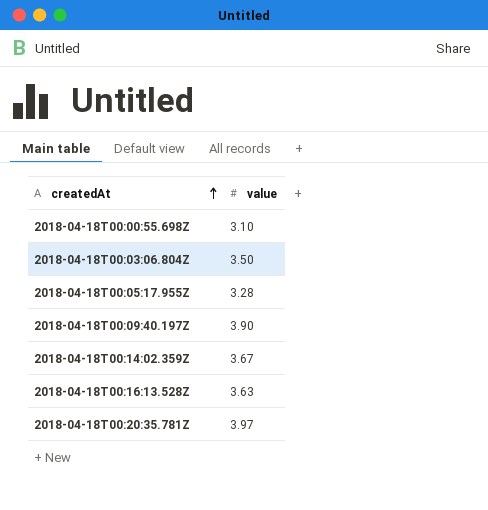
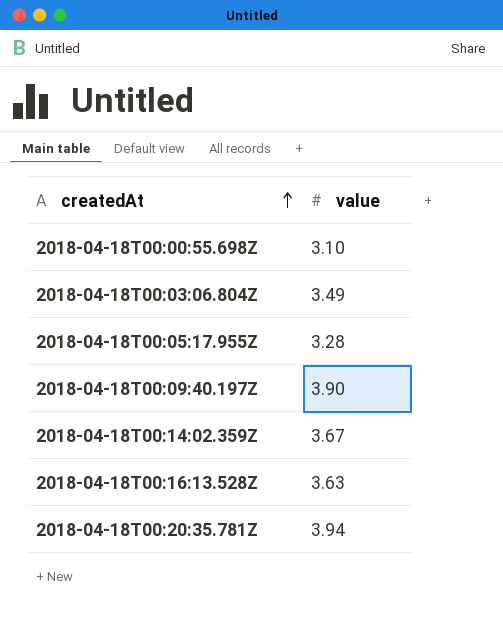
2018-04-18T00:03:06.804Z | value: 3.50 -> 3.49
2018-04-18T00:20:35.781Z | value: 3.97 -> 3.94

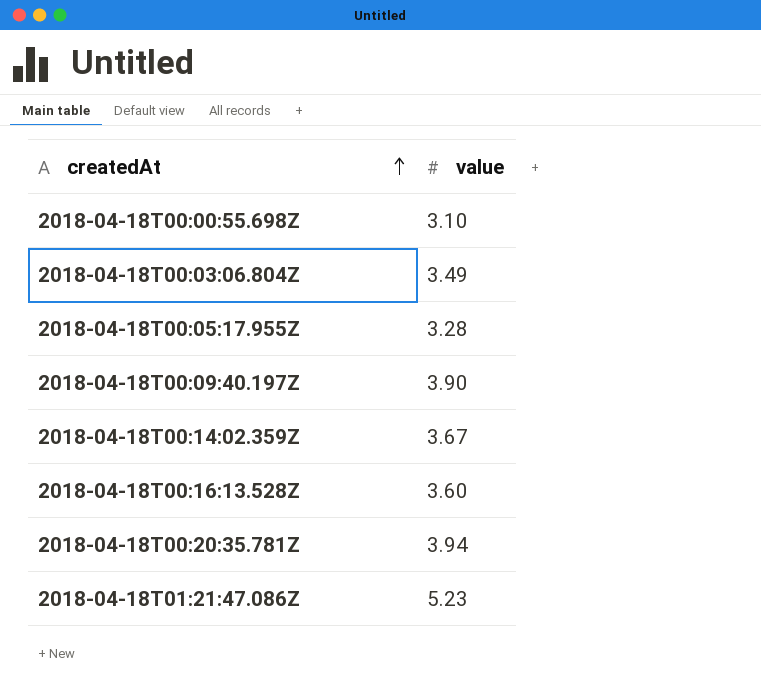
2018-04-18T00:16:13.528Z | value: 3.63 -> 3.60
row 2018-04-18T01:21:47.086Z: none -> 5.23

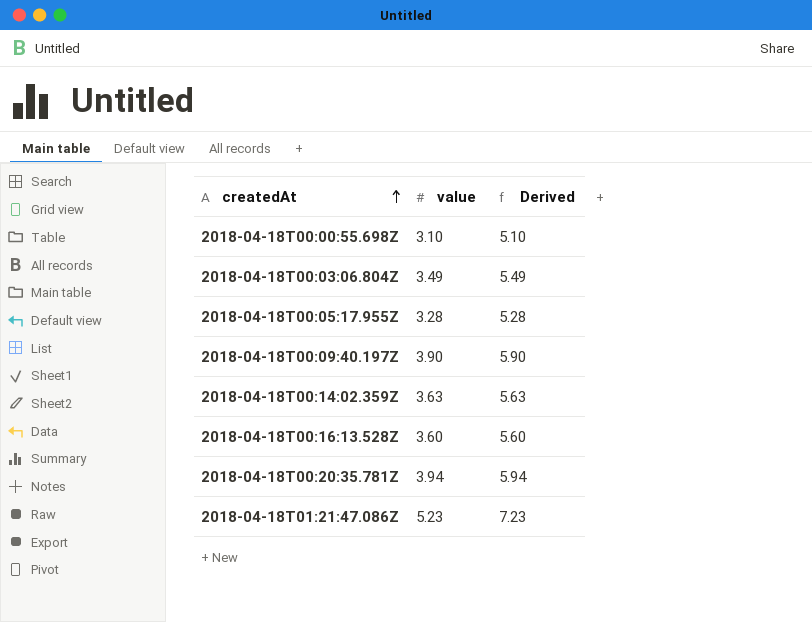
column Derived | formula: none -> [value] + 2
2018-04-18T00:14:02.359Z | value: 3.67 -> 3.63

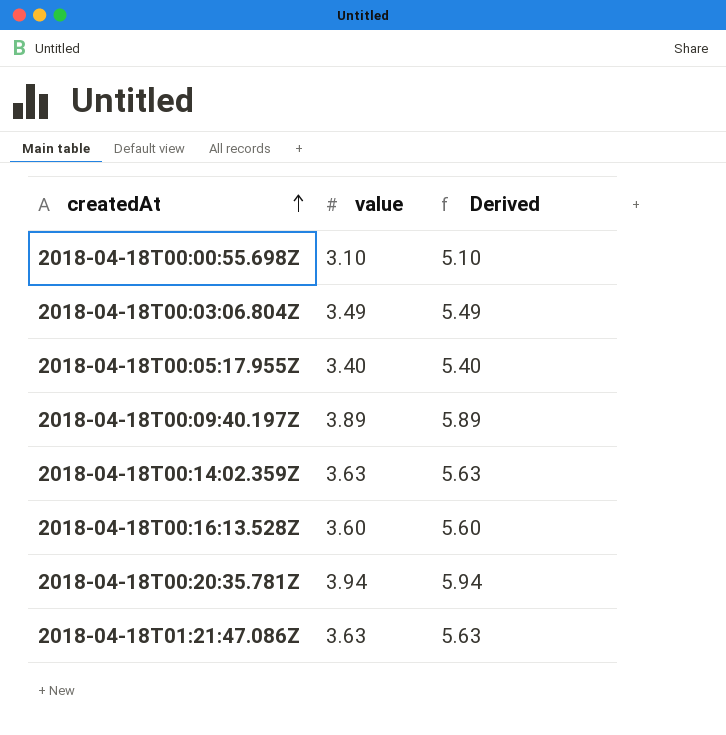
2018-04-18T00:05:17.955Z | value: 3.28 -> 3.40
2018-04-18T00:05:17.955Z | Derived: 5.28 -> 5.40
2018-04-18T00:09:40.197Z | value: 3.90 -> 3.89
2018-04-18T00:09:40.197Z | Derived: 5.90 -> 5.89
2018-04-18T01:21:47.086Z | value: 5.23 -> 3.63
2018-04-18T01:21:47.086Z | Derived: 7.23 -> 5.63

